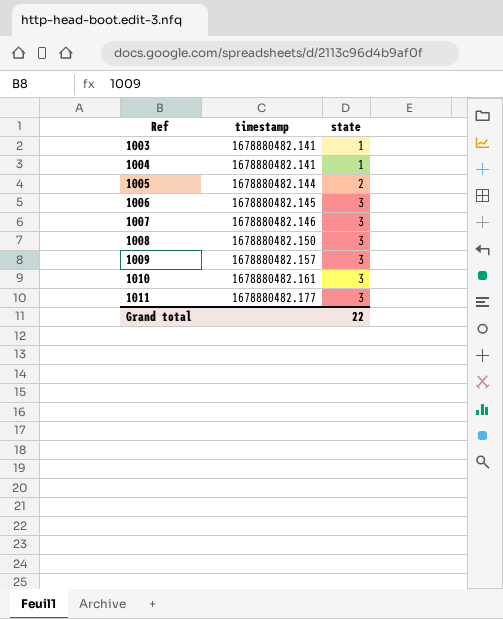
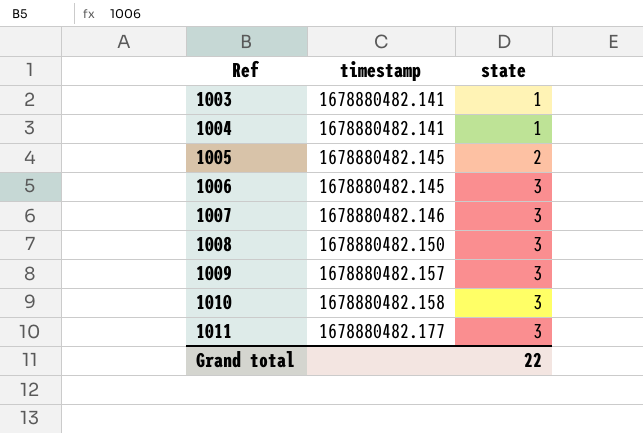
1005 | timestamp: 1678880482.144 -> 1678880482.145
1010 | timestamp: 1678880482.161 -> 1678880482.158

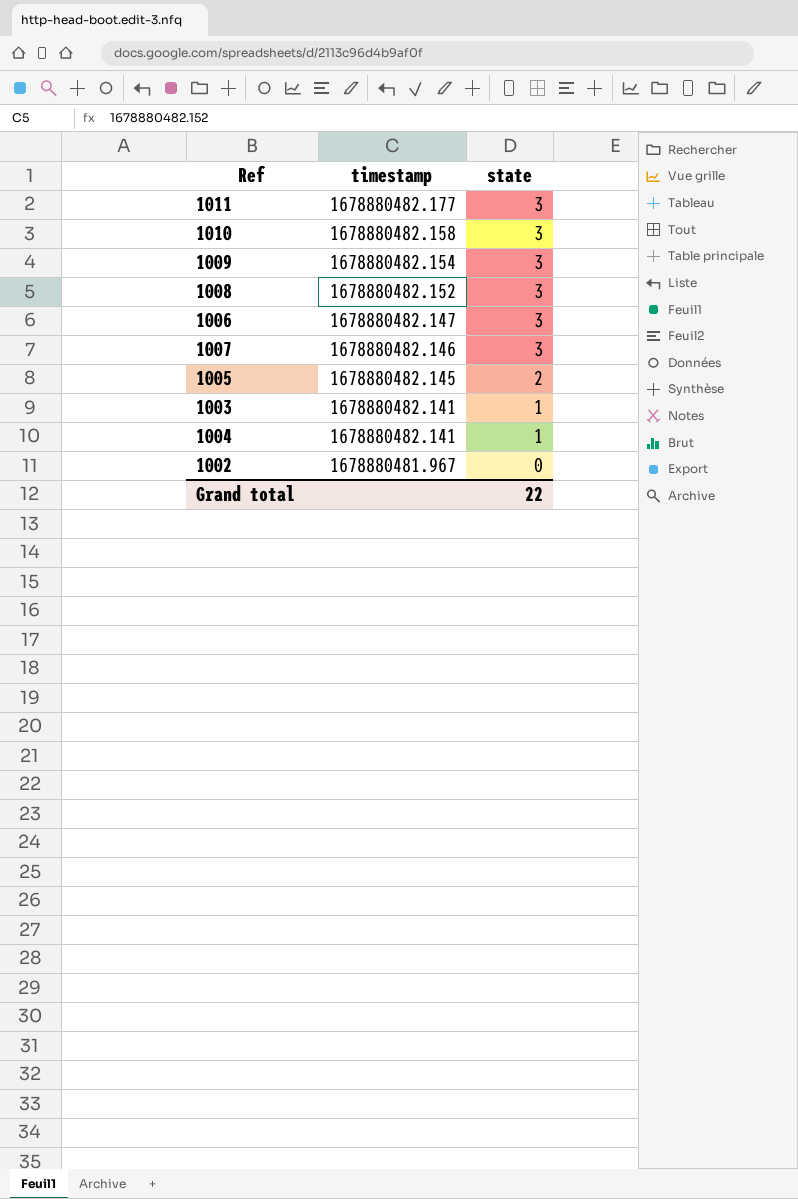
row order: Ref ascending -> timestamp descending
1009 | timestamp: 1678880482.157 -> 1678880482.154
1008 | timestamp: 1678880482.150 -> 1678880482.152
1006 | timestamp: 1678880482.145 -> 1678880482.147
row 1002: none -> 1678880481.967 | 0

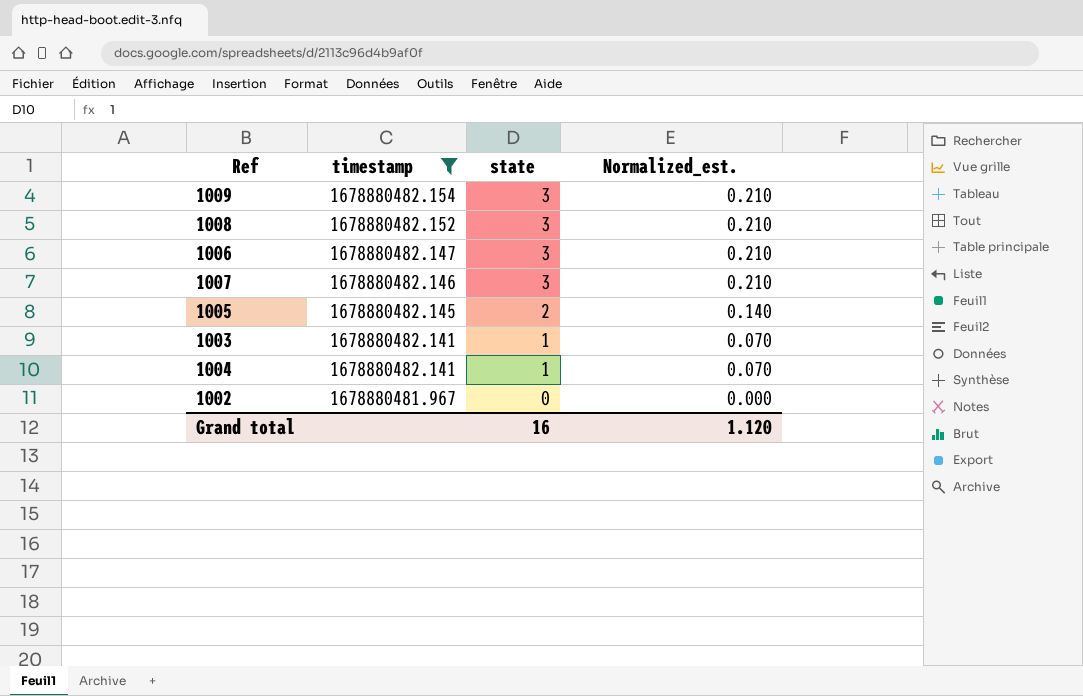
filter: none -> timestamp <= 1678880482.154
column Normalized_est. | formula: none -> [state] * 0.07
Grand total | state: 22 -> 16

